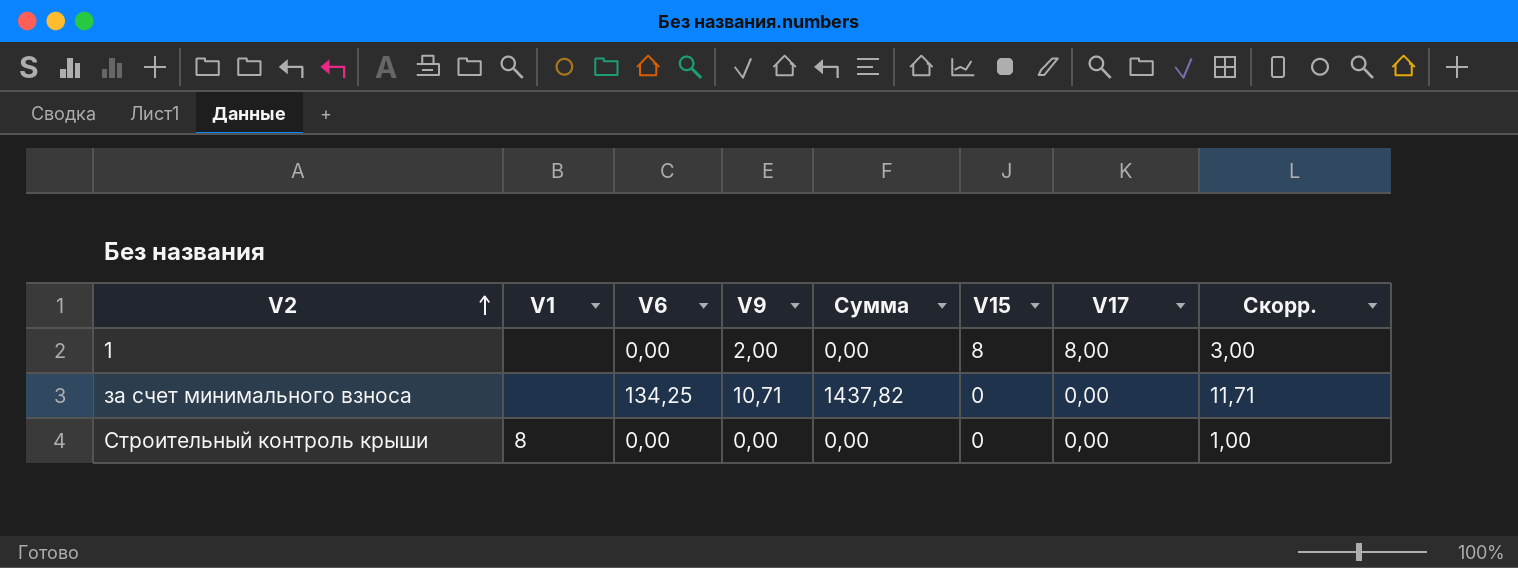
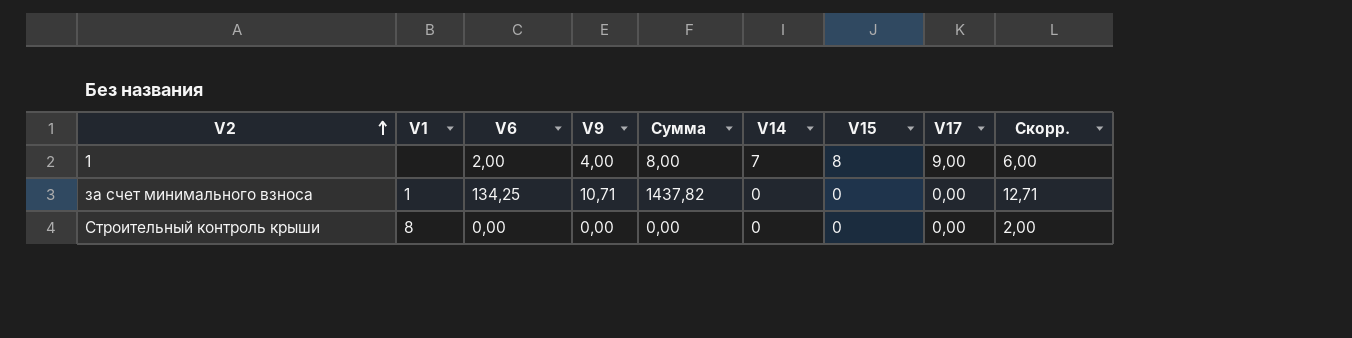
column V14 | position: none -> 6
column Скорр. | formula: [V9] + 1 -> [V9] + 2
1 | V6: 0,00 -> 2,00
1 | V9: 2,00 -> 4,00
1 | Сумма: 0,00 -> 8,00
1 | V17: 8,00 -> 9,00
за счет минимального взноса | V1: none -> 1

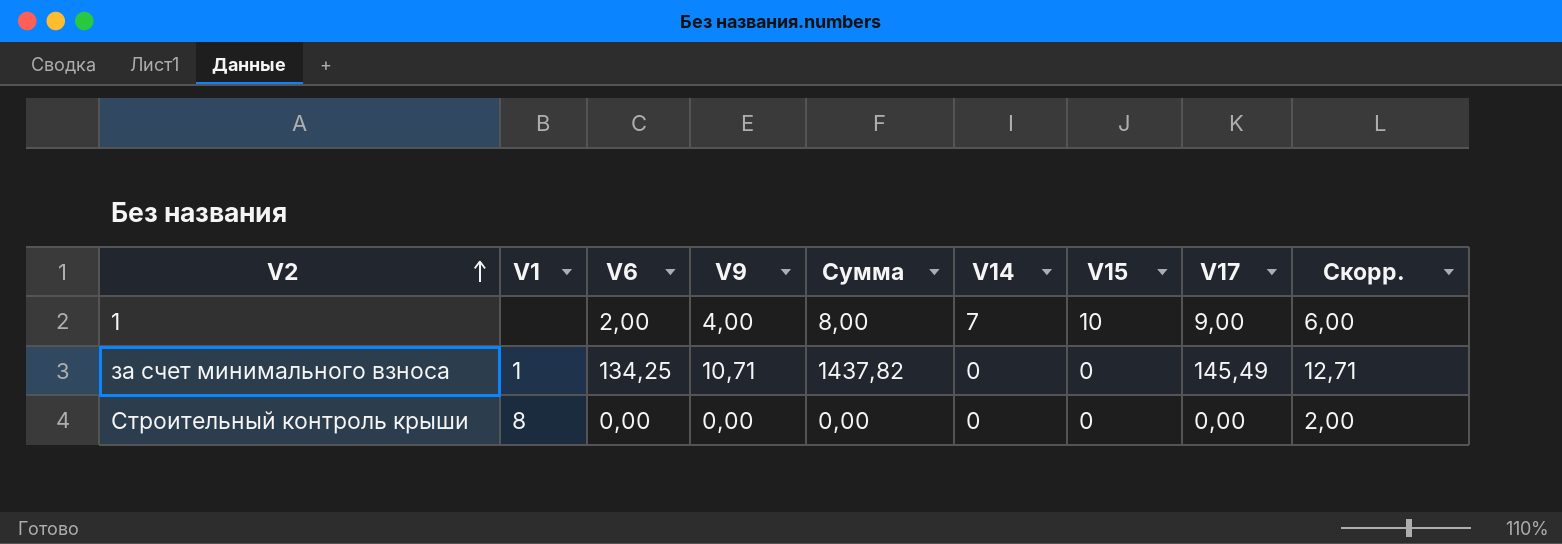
1 | V15: 8 -> 10
за счет минимального взноса | V17: 0,00 -> 145,49

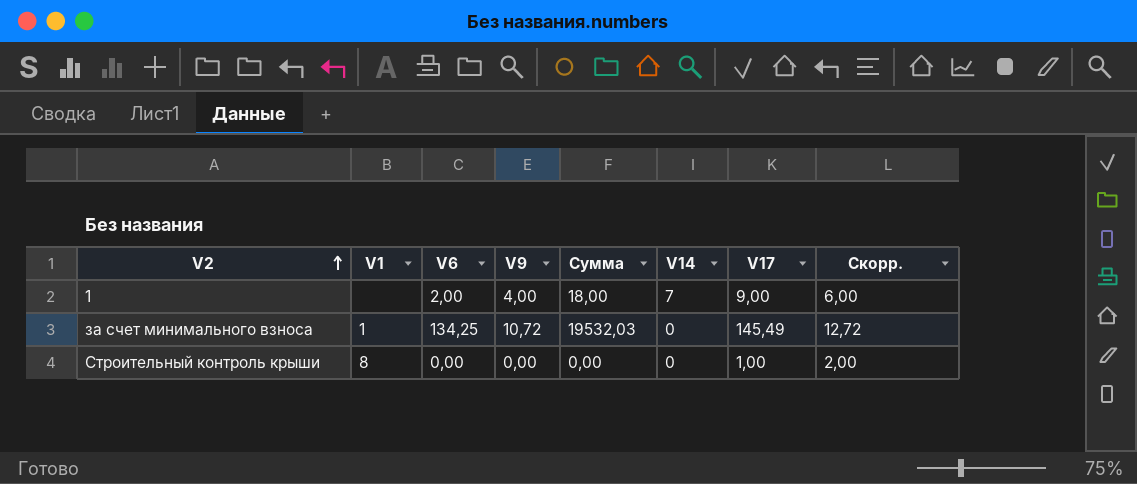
column V15 | position: 7 -> none
column Сумма | formula: [V6] * [V9] -> [V6] * [V17]
за счет минимального взноса | V9: 10,71 -> 10,72
за счет минимального взноса | Скорр.: 12,71 -> 12,72
Строительный контроль крыши | V17: 0,00 -> 1,00

